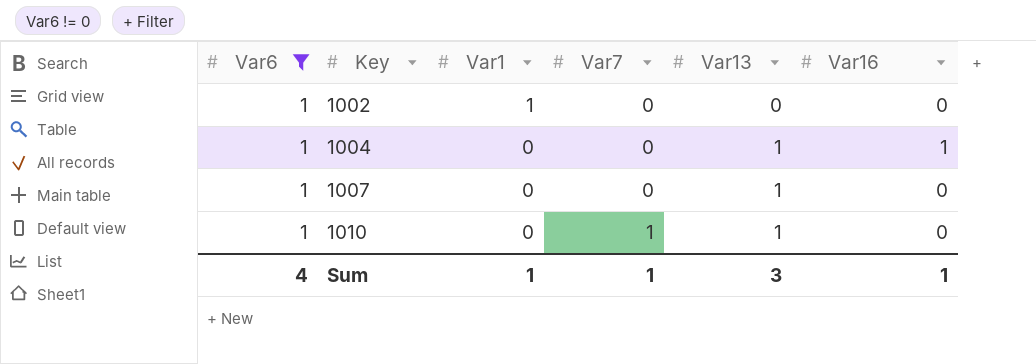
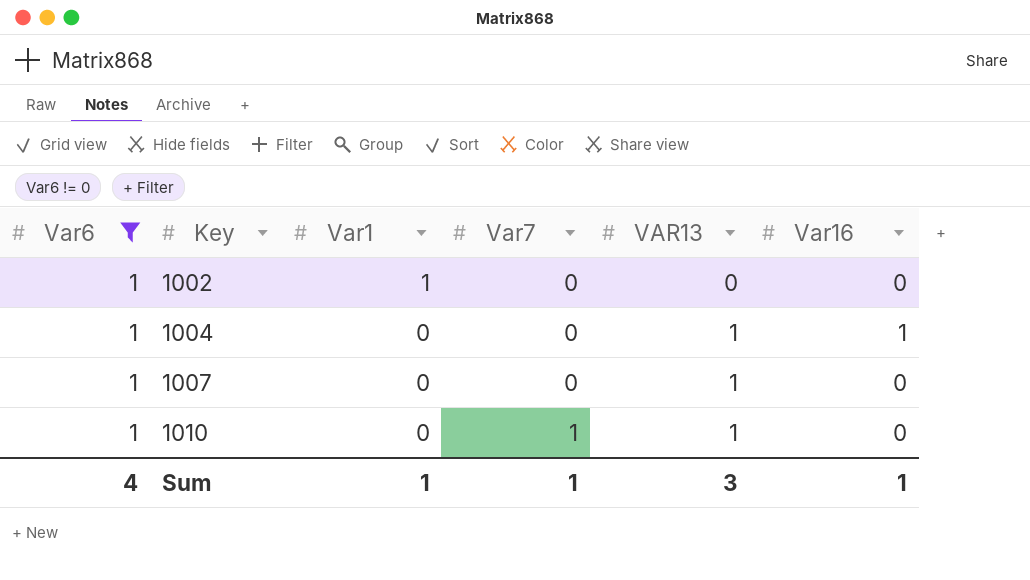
column name: Var13 -> VAR13

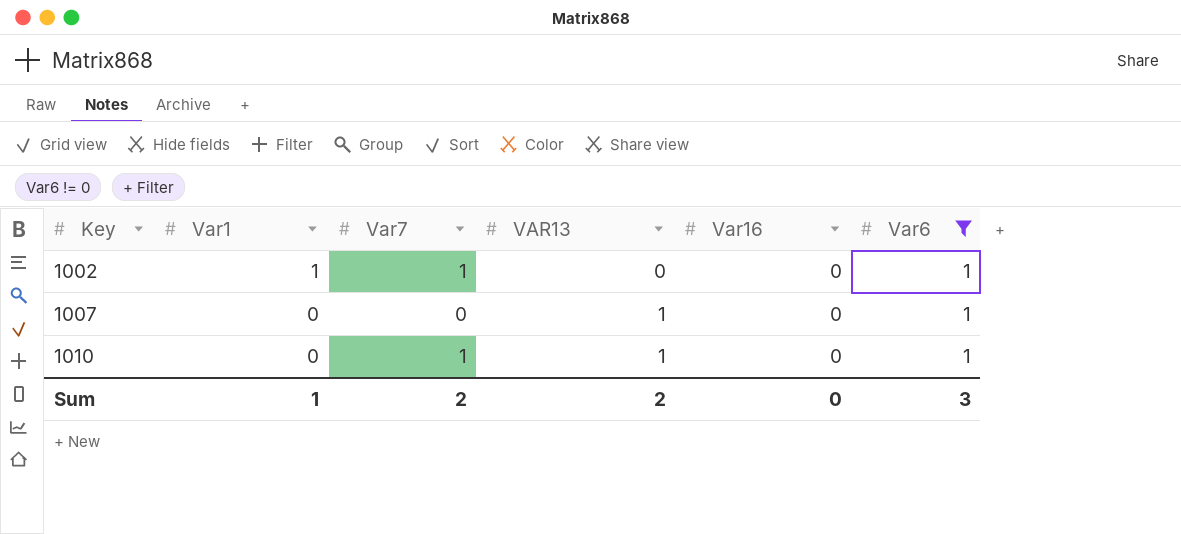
column Var6 | position: 1 -> 6
row 1004: 1 | 0 | 0 | 1 | 1 -> none
1002 | Var7: 0 -> 1
Sum | Var7: 1 -> 2
Sum | VAR13: 3 -> 2
Sum | Var16: 1 -> 0
Sum | Var6: 4 -> 3

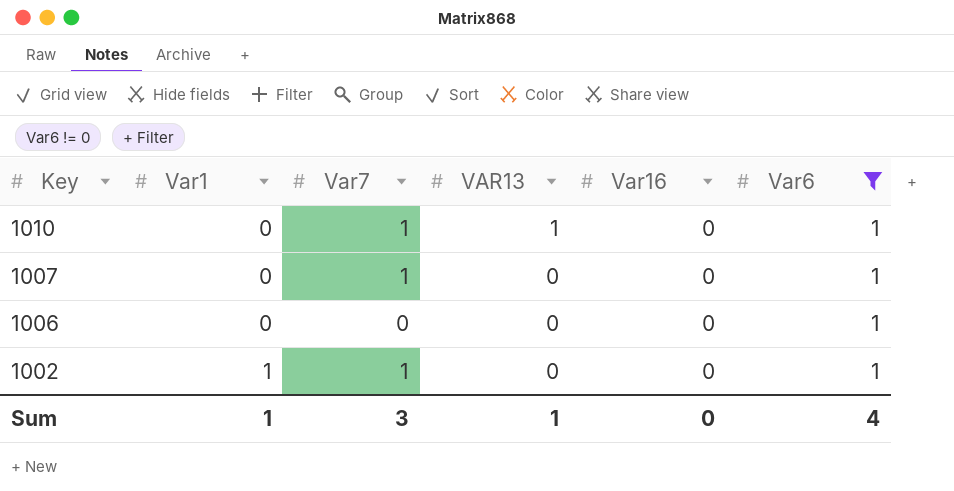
row order: Key ascending -> Key descending
1007 | Var7: 0 -> 1
1007 | VAR13: 1 -> 0
row 1006: none -> 0 | 0 | 0 | 0 | 1
Sum | Var7: 2 -> 3
Sum | VAR13: 2 -> 1
Sum | Var6: 3 -> 4

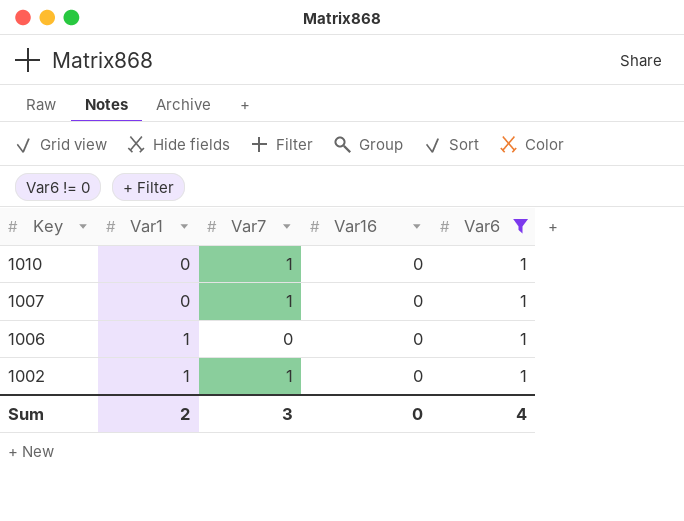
column VAR13 | position: 4 -> none
1006 | Var1: 0 -> 1
Sum | Var1: 1 -> 2

